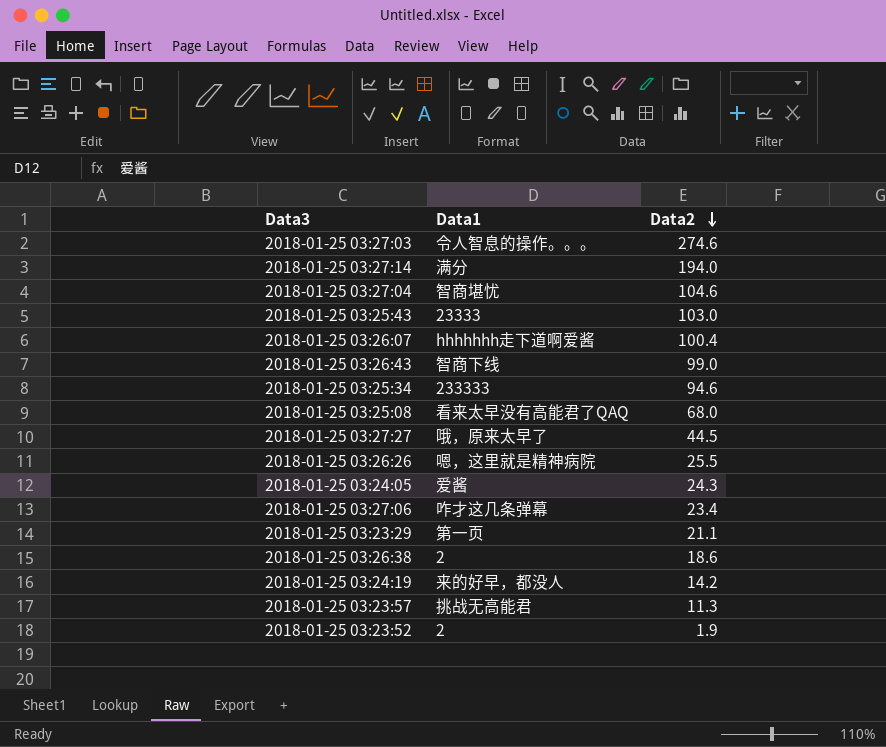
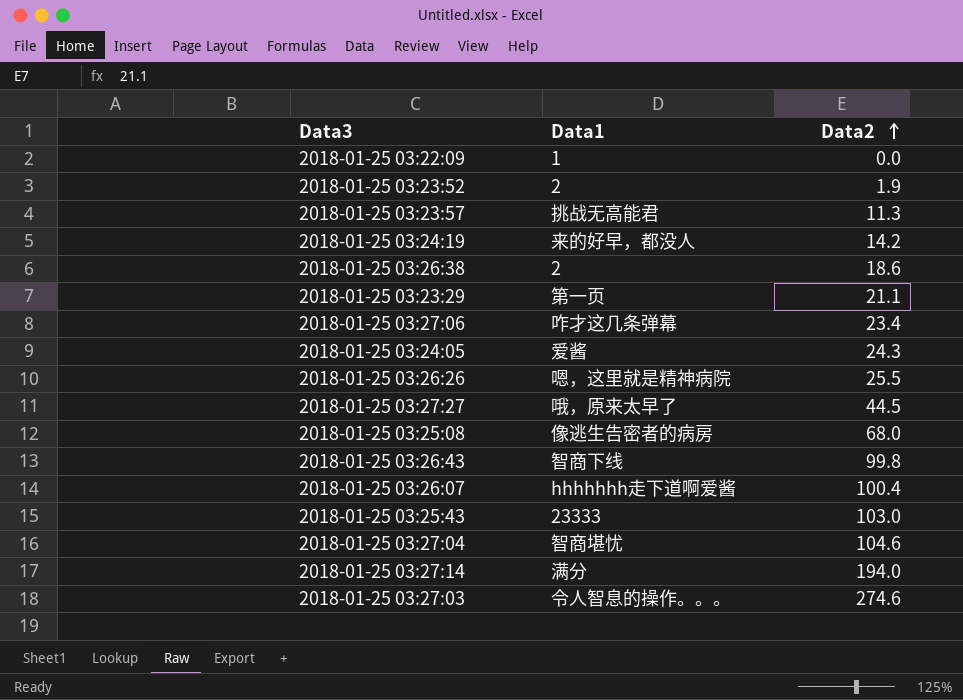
row order: Data2 descending -> Data2 ascending
row 2018-01-25 03:25:34: 233333 | 94.6 -> none
row 2018-01-25 03:22:09: none -> 1 | 0.0
2018-01-25 03:25:08 | Data1: 看来太早没有高能君了QAQ -> 像逃生告密者的病房
2018-01-25 03:26:43 | Data2: 99.0 -> 99.8

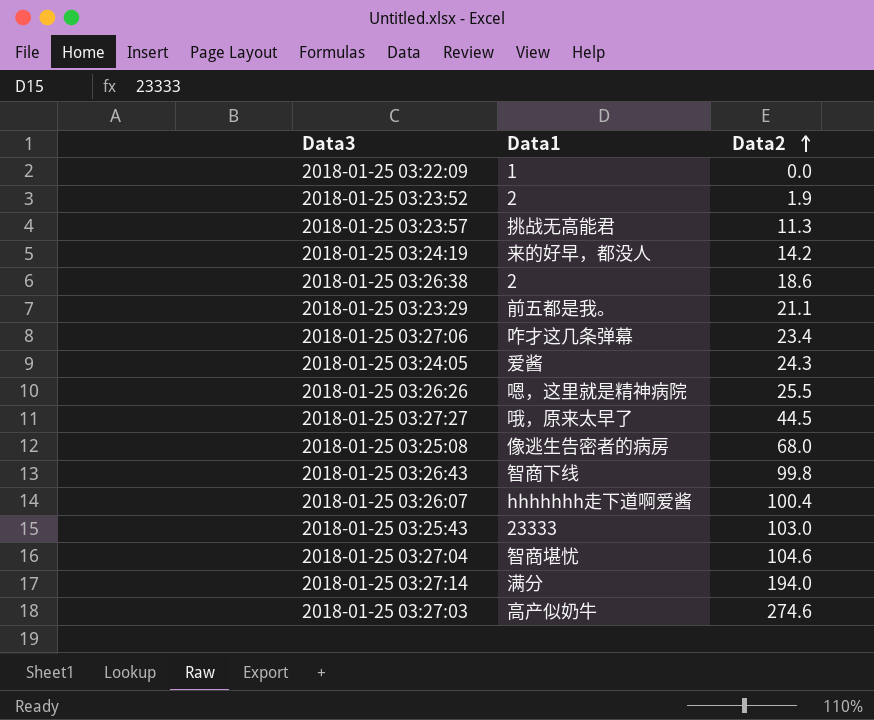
2018-01-25 03:23:29 | Data1: 第一页 -> 前五都是我。
2018-01-25 03:27:03 | Data1: 令人智息的操作。。。 -> 高产似奶牛

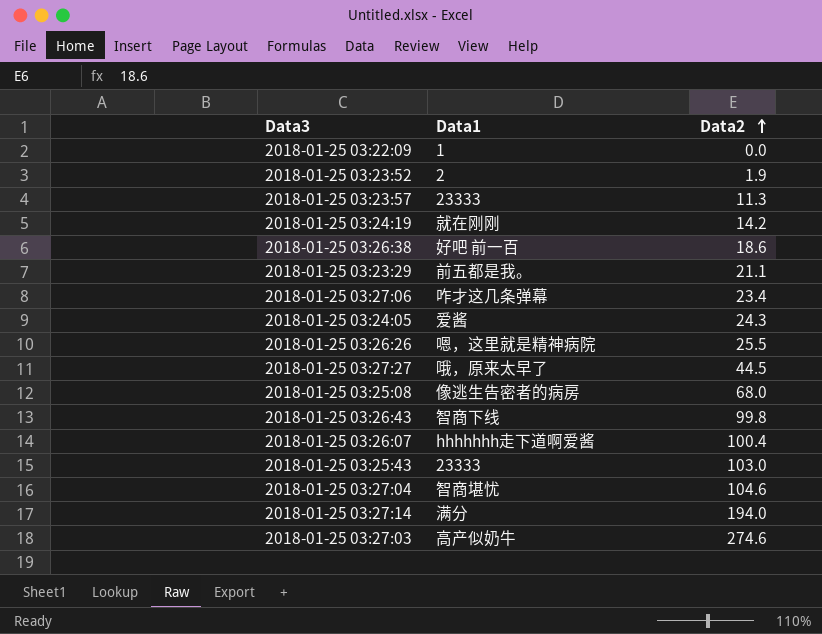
2018-01-25 03:23:57 | Data1: 挑战无高能君 -> 23333
2018-01-25 03:24:19 | Data1: 来的好早，都没人 -> 就在刚刚
2018-01-25 03:26:38 | Data1: 2 -> 好吧 前一百

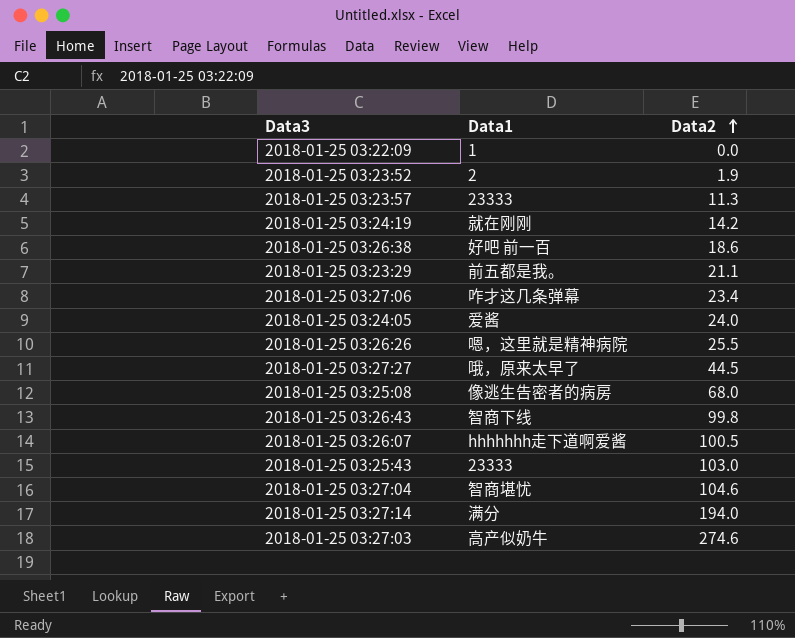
2018-01-25 03:24:05 | Data2: 24.3 -> 24.0
2018-01-25 03:26:07 | Data2: 100.4 -> 100.5

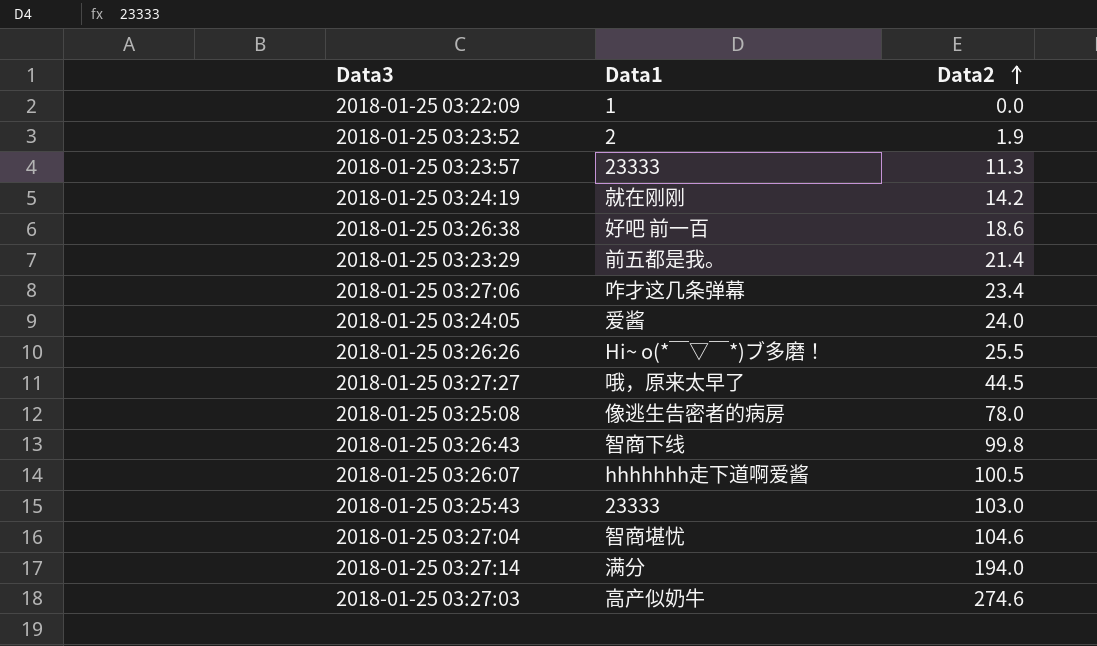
2018-01-25 03:23:29 | Data2: 21.1 -> 21.4
2018-01-25 03:26:26 | Data1: 嗯，这里就是精神病院 -> Hi~ o(*￣▽￣*)ブ多磨！
2018-01-25 03:25:08 | Data2: 68.0 -> 78.0

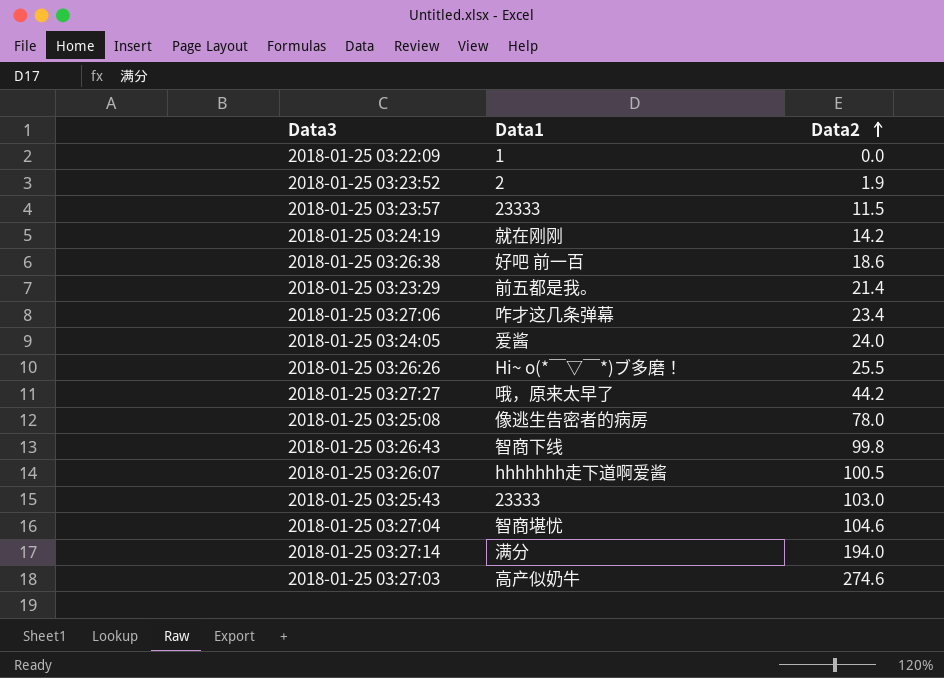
2018-01-25 03:23:57 | Data2: 11.3 -> 11.5
2018-01-25 03:27:27 | Data2: 44.5 -> 44.2

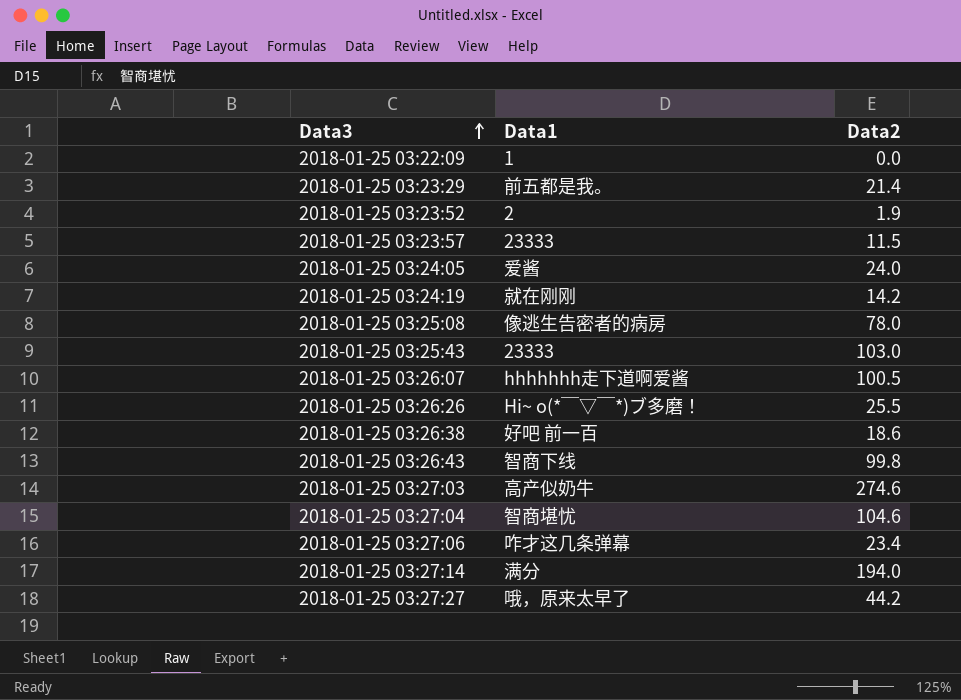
row order: Data2 ascending -> Data3 ascending

